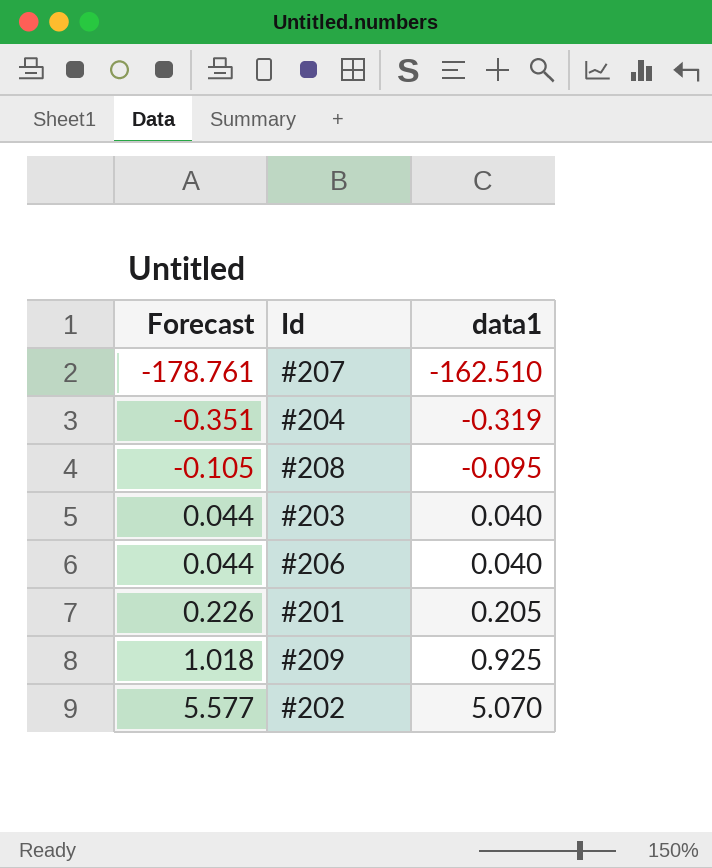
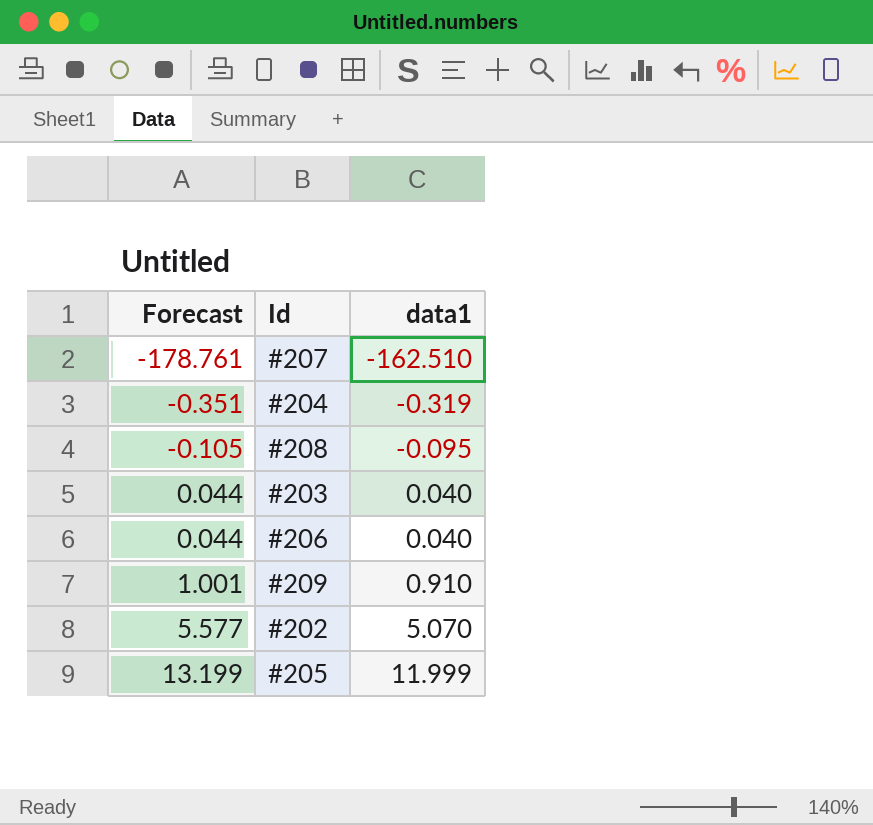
row #201: 0.226 | 0.205 -> none
#209 | Forecast: 1.018 -> 1.001
#209 | data1: 0.925 -> 0.910
row #205: none -> 13.199 | 11.999

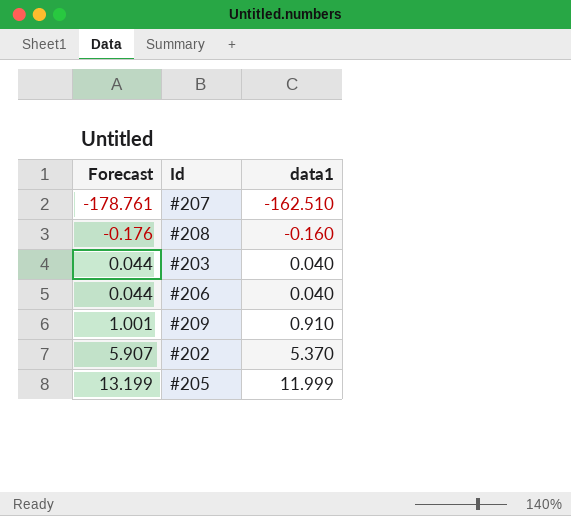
row #204: -0.351 | -0.319 -> none
#208 | Forecast: -0.105 -> -0.176
#208 | data1: -0.095 -> -0.160
#202 | Forecast: 5.577 -> 5.907
#202 | data1: 5.070 -> 5.370

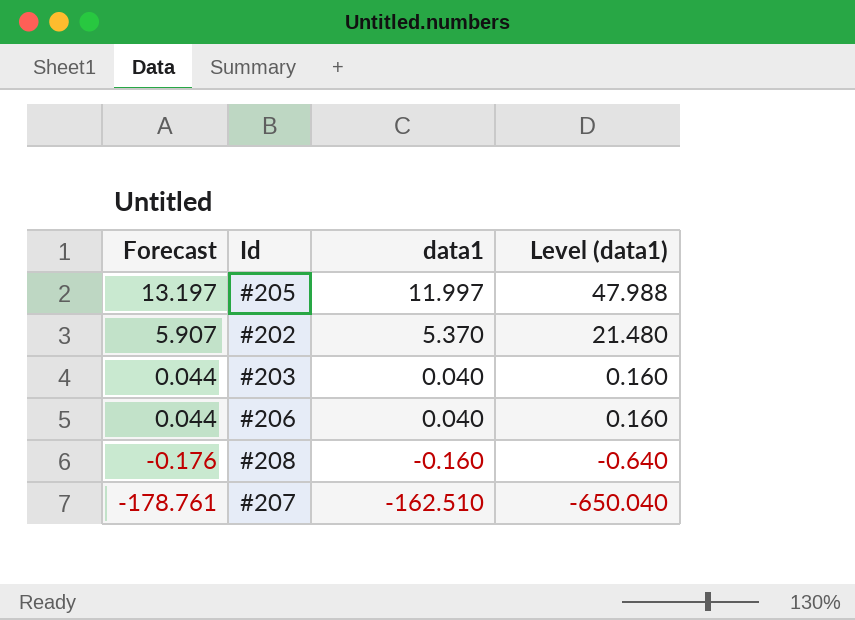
row order: Forecast ascending -> Forecast descending
column Level (data1) | formula: none -> [data1] * 4
row #209: 1.001 | 0.910 -> none
#205 | Forecast: 13.199 -> 13.197
#205 | data1: 11.999 -> 11.997

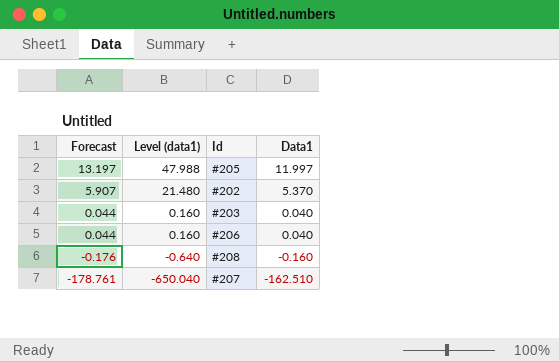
column Level (data1) | position: 4 -> 2
column name: data1 -> Data1

